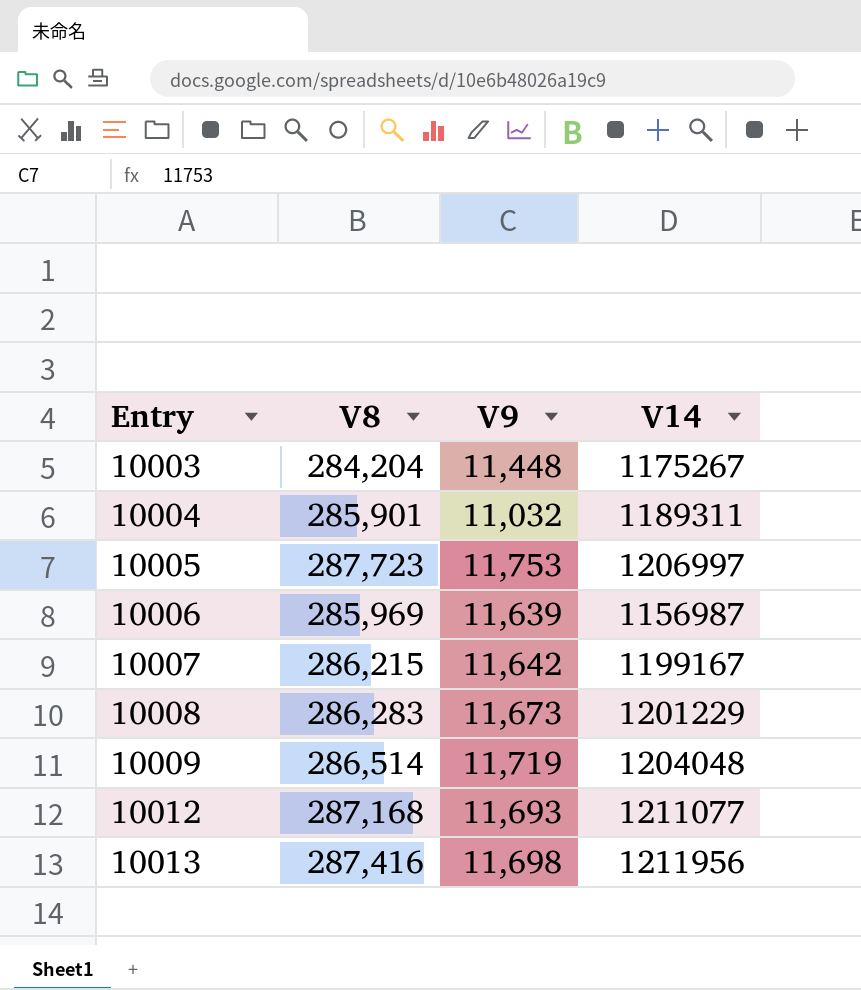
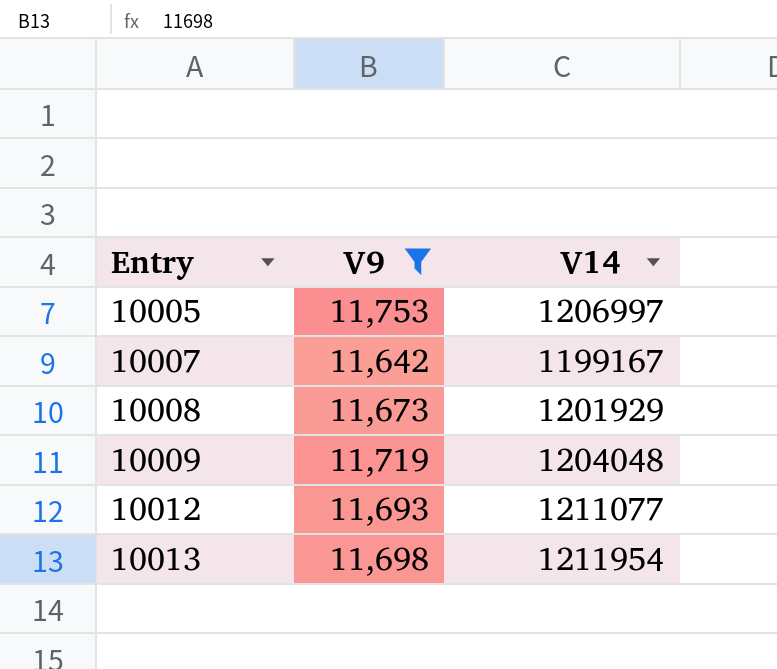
filter: none -> V9 >= 11,642
column V8 | position: 2 -> none
10008 | V14: 1201229 -> 1201929
10013 | V14: 1211956 -> 1211954

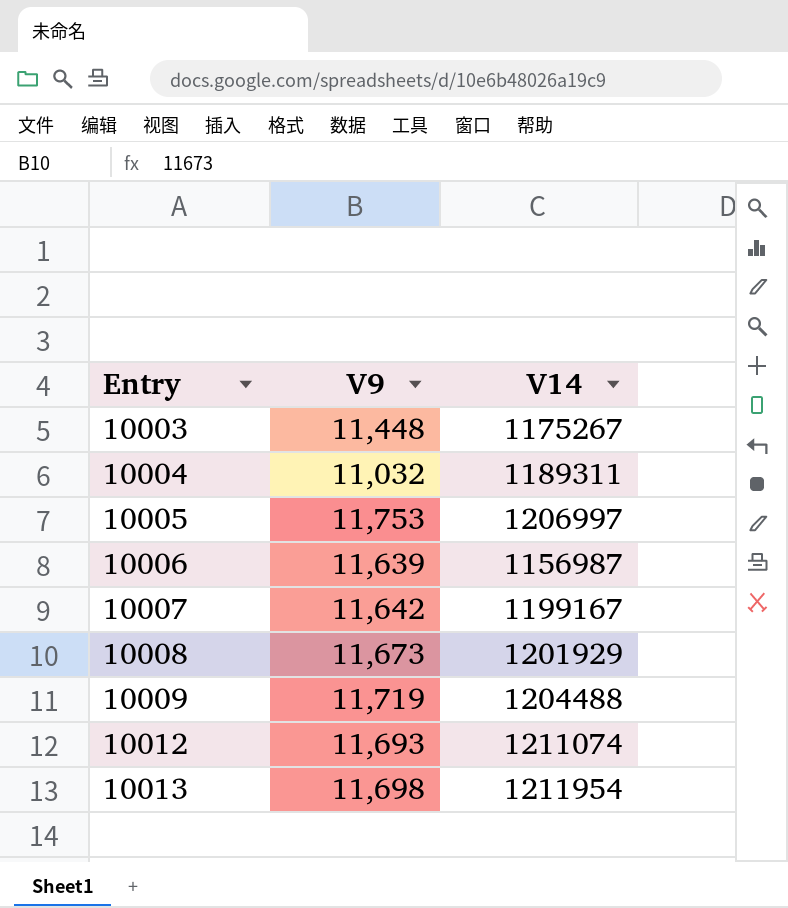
filter: V9 >= 11,642 -> none
10009 | V14: 1204048 -> 1204488
10012 | V14: 1211077 -> 1211074

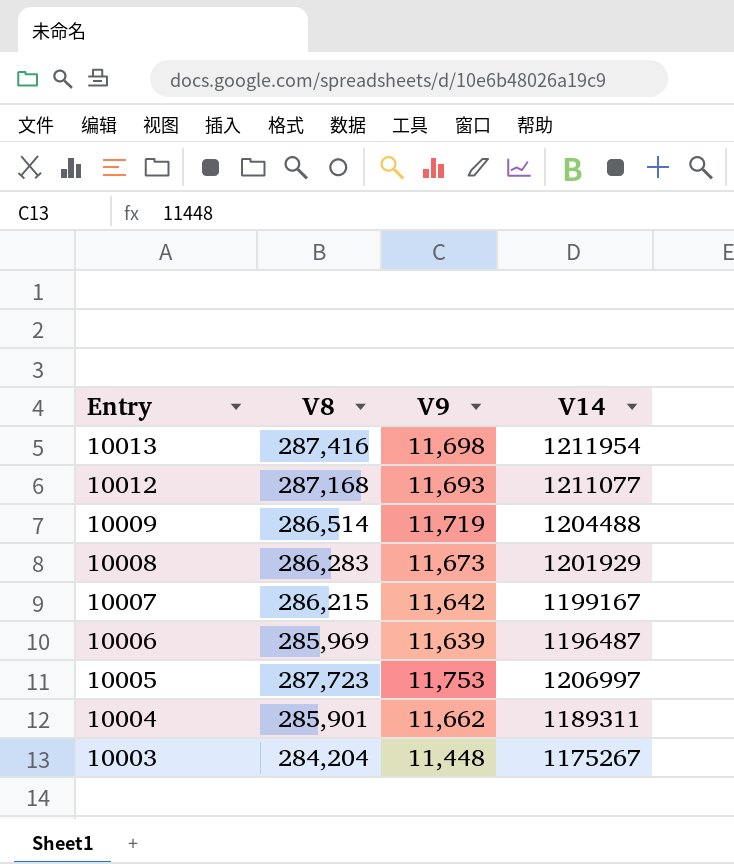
row order: Entry ascending -> Entry descending
column V8 | position: none -> 2
10012 | V14: 1211074 -> 1211077
10006 | V14: 1156987 -> 1196487
10004 | V9: 11,032 -> 11,662

